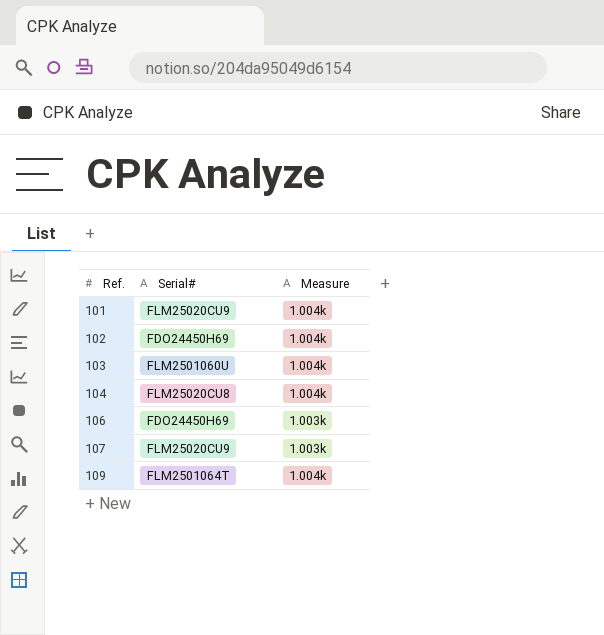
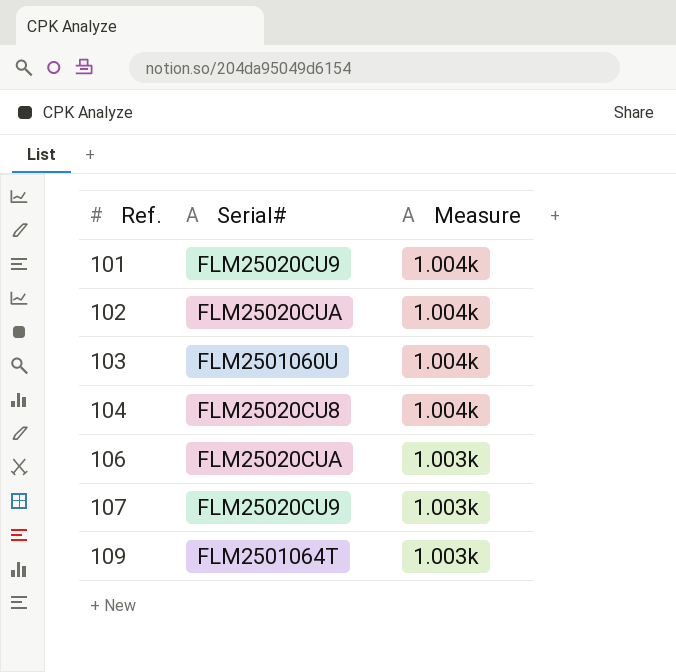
102 | Serial#: FDO24450H69 -> FLM25020CUA
106 | Serial#: FDO24450H69 -> FLM25020CUA
109 | Measure: 1.004k -> 1.003k

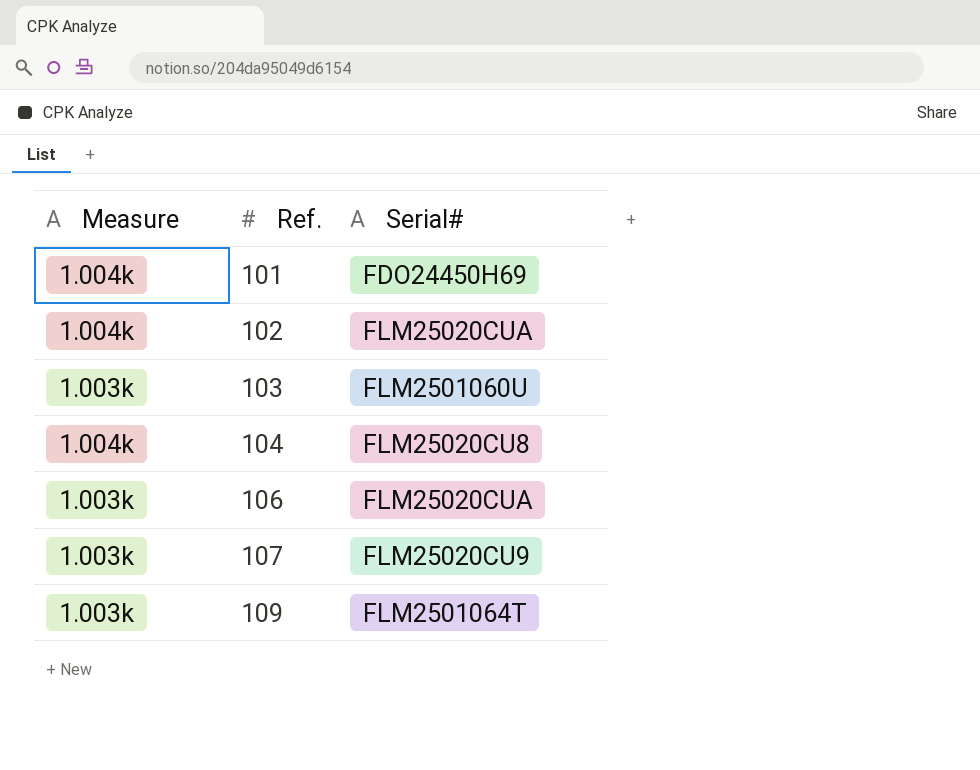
column Measure | position: 3 -> 1
101 | Serial#: FLM25020CU9 -> FDO24450H69
103 | Measure: 1.004k -> 1.003k

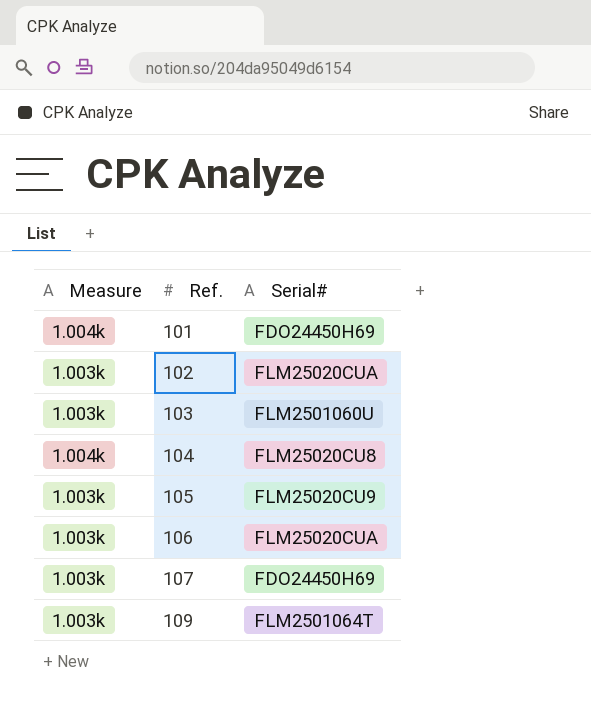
102 | Measure: 1.004k -> 1.003k
row 105: none -> 1.003k | FLM25020CU9
107 | Serial#: FLM25020CU9 -> FDO24450H69

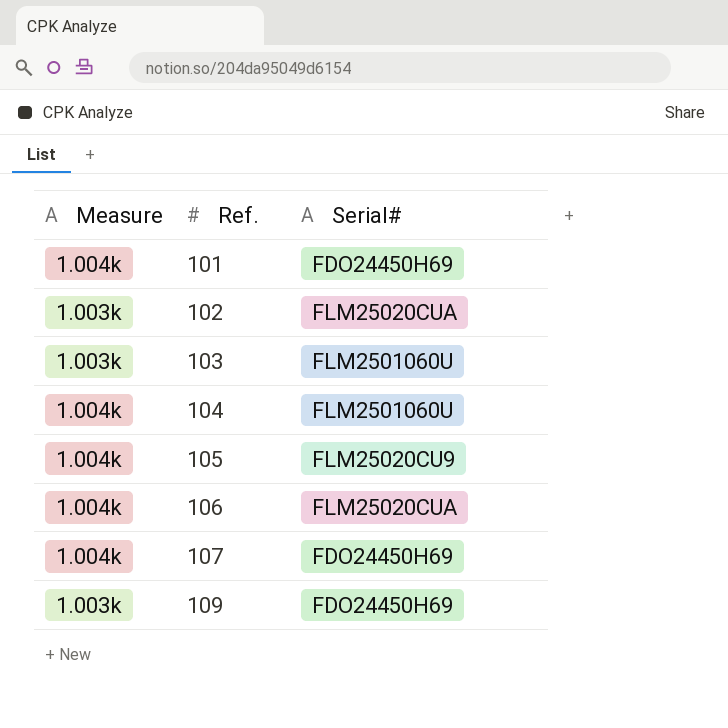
104 | Serial#: FLM25020CU8 -> FLM2501060U
105 | Measure: 1.003k -> 1.004k
106 | Measure: 1.003k -> 1.004k
107 | Measure: 1.003k -> 1.004k
109 | Serial#: FLM2501064T -> FDO24450H69

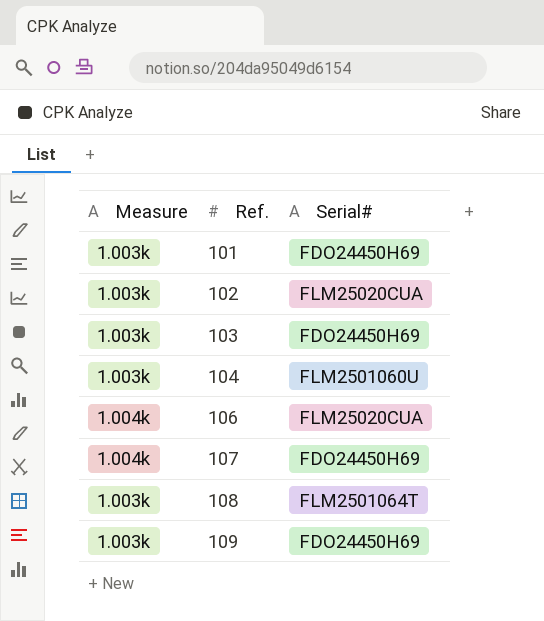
row 105: 1.004k | FLM25020CU9 -> none
101 | Measure: 1.004k -> 1.003k
103 | Serial#: FLM2501060U -> FDO24450H69
104 | Measure: 1.004k -> 1.003k
row 108: none -> 1.003k | FLM2501064T

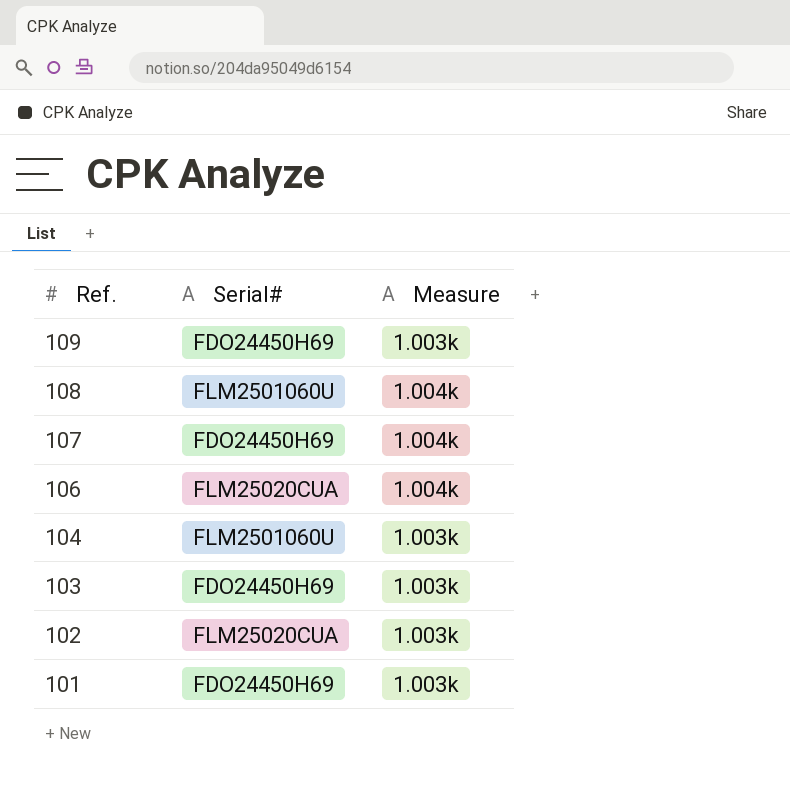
row order: Ref. ascending -> Ref. descending
column Measure | position: 1 -> 3
108 | Serial#: FLM2501064T -> FLM2501060U
108 | Measure: 1.003k -> 1.004k

